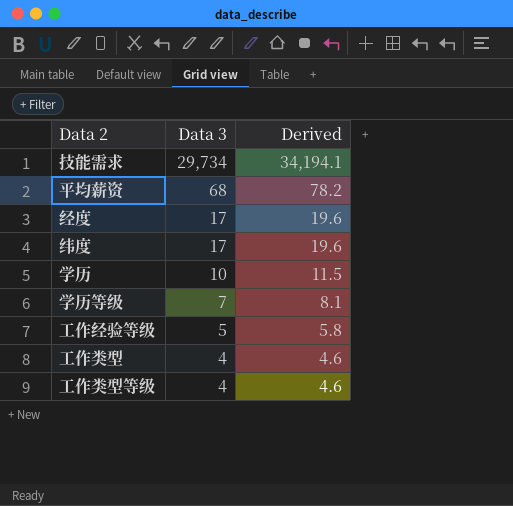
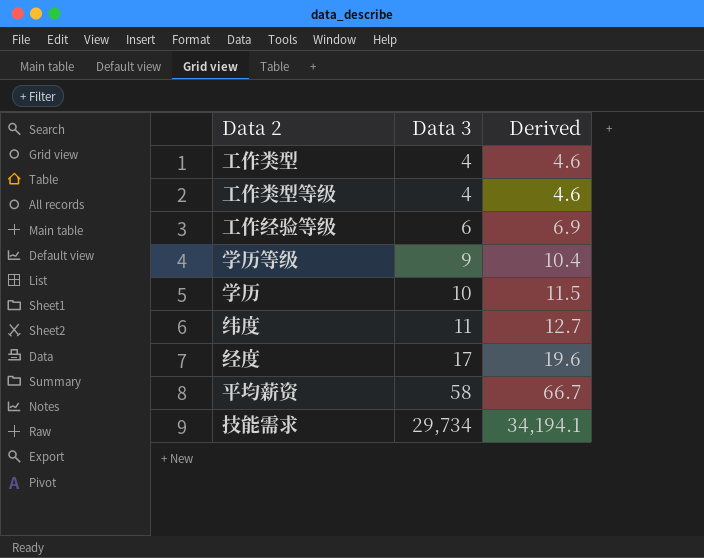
row order: Data 3 descending -> Data 3 ascending
工作经验等级 | Data 3: 5 -> 6
工作经验等级 | Derived: 5.8 -> 6.9
学历等级 | Data 3: 7 -> 9
学历等级 | Derived: 8.1 -> 10.4
纬度 | Data 3: 17 -> 11
纬度 | Derived: 19.6 -> 12.7
平均薪资 | Data 3: 68 -> 58
平均薪资 | Derived: 78.2 -> 66.7

